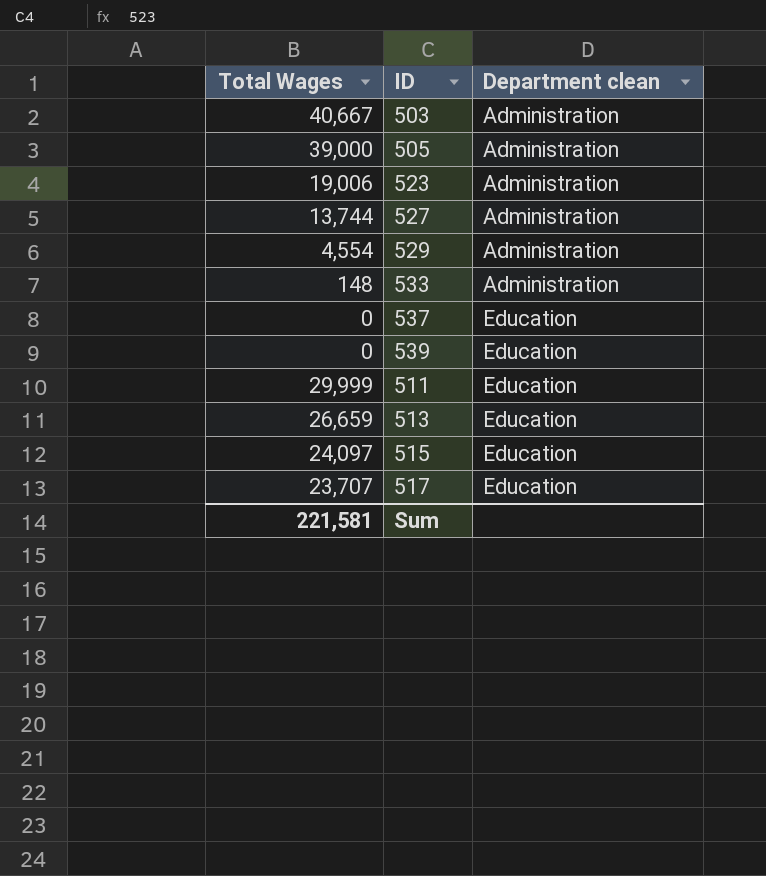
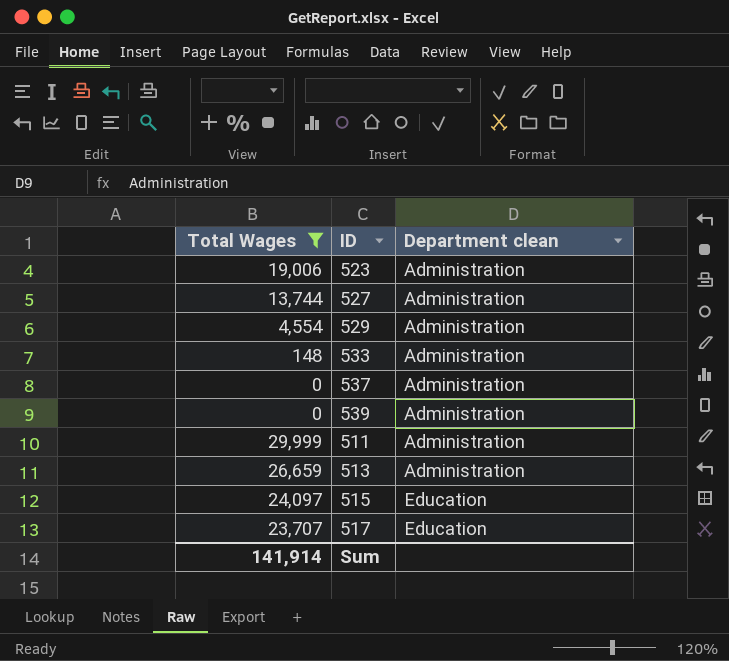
filter: none -> Total Wages <= 29,999
537 | Department clean: Education -> Administration
539 | Department clean: Education -> Administration
511 | Department clean: Education -> Administration
513 | Department clean: Education -> Administration
Sum | Total Wages: 221,581 -> 141,914

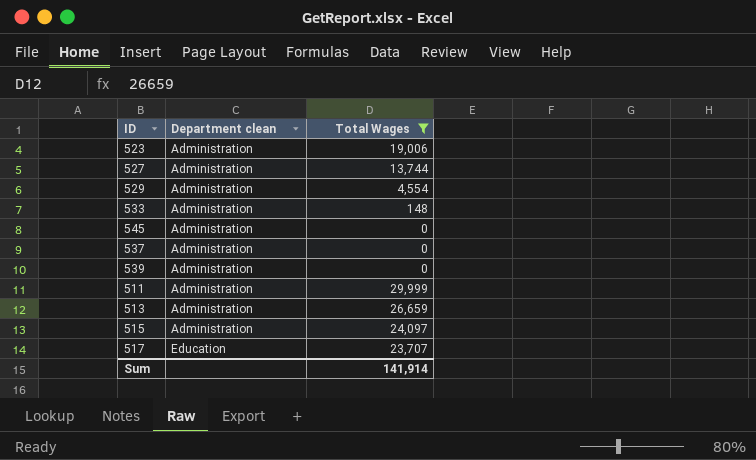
column Total Wages | position: 1 -> 3
row 545: none -> Administration | 0
515 | Department clean: Education -> Administration

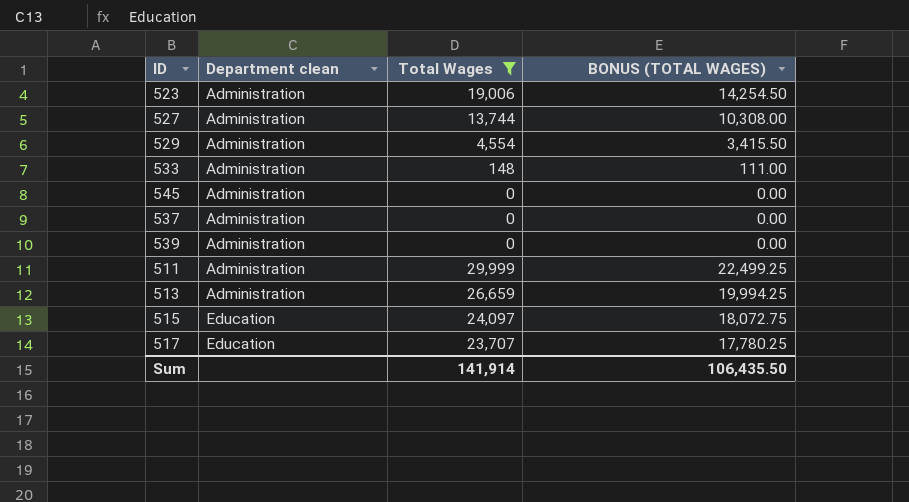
column BONUS (TOTAL WAGES) | formula: none -> [Total Wages] * 0.75
515 | Department clean: Administration -> Education

